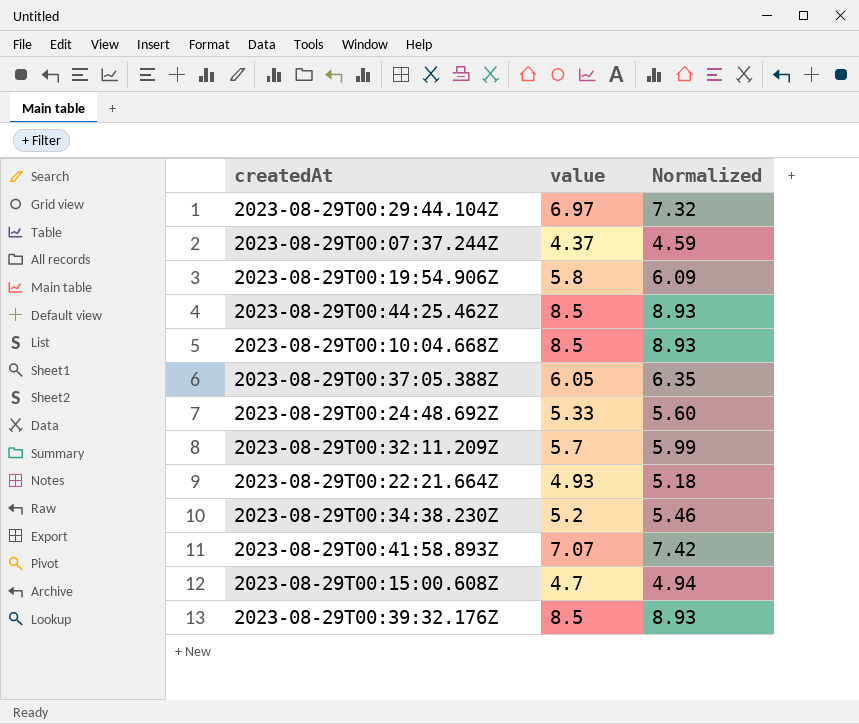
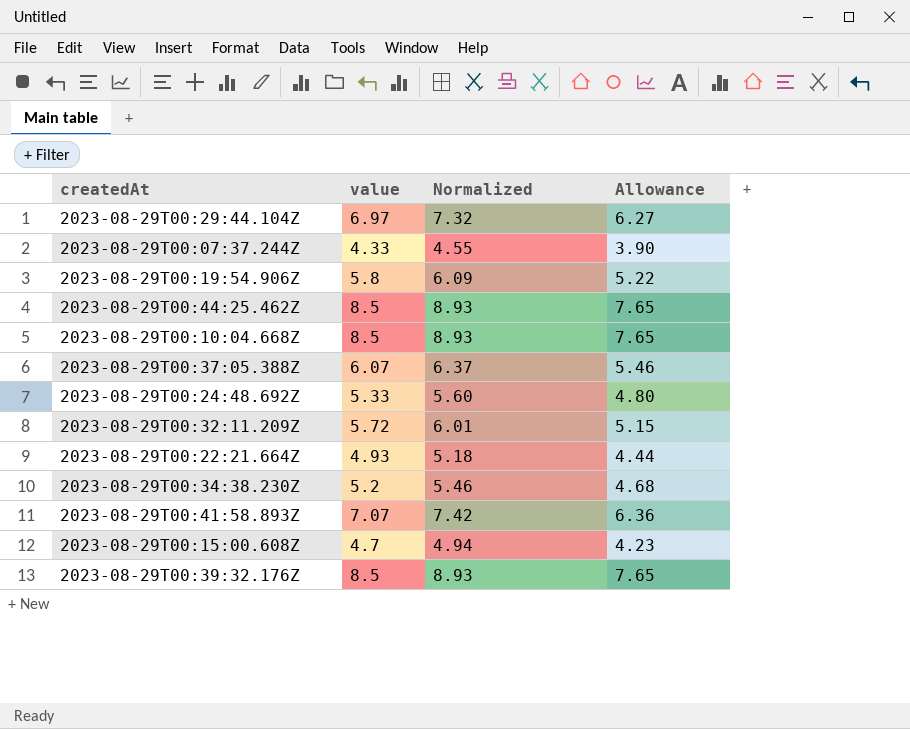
column Allowance | formula: none -> [value] * 0.9
2023-08-29T00:07:37.244Z | value: 4.37 -> 4.33
2023-08-29T00:07:37.244Z | Normalized: 4.59 -> 4.55
2023-08-29T00:37:05.388Z | value: 6.05 -> 6.07
2023-08-29T00:37:05.388Z | Normalized: 6.35 -> 6.37
2023-08-29T00:32:11.209Z | value: 5.7 -> 5.72
2023-08-29T00:32:11.209Z | Normalized: 5.99 -> 6.01

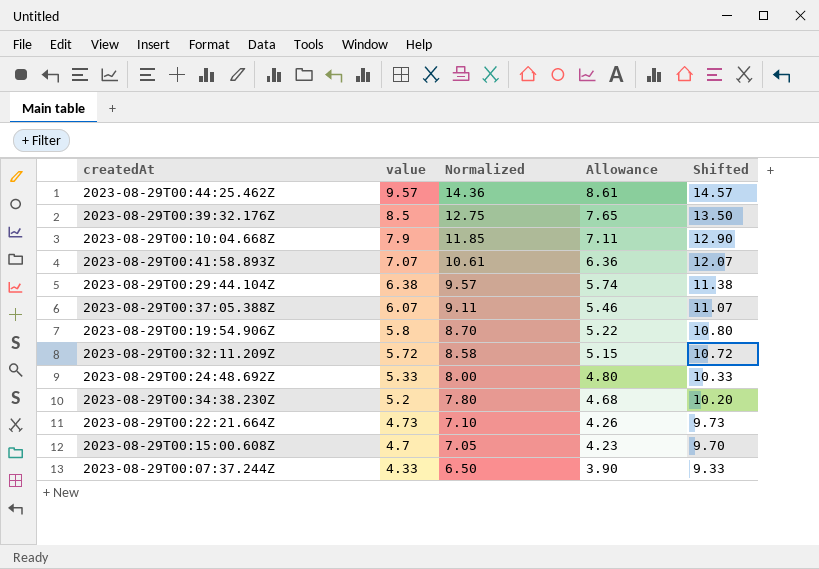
row order: none -> value descending
column Normalized | formula: [value] * 1.05 -> [value] * 1.5
column Shifted | formula: none -> [value] + 5
2023-08-29T00:44:25.462Z | value: 8.5 -> 9.57
2023-08-29T00:44:25.462Z | Allowance: 7.65 -> 8.61
2023-08-29T00:10:04.668Z | value: 8.5 -> 7.9
2023-08-29T00:10:04.668Z | Allowance: 7.65 -> 7.11
2023-08-29T00:29:44.104Z | value: 6.97 -> 6.38
2023-08-29T00:29:44.104Z | Allowance: 6.27 -> 5.74
2023-08-29T00:22:21.664Z | value: 4.93 -> 4.73
2023-08-29T00:22:21.664Z | Allowance: 4.44 -> 4.26

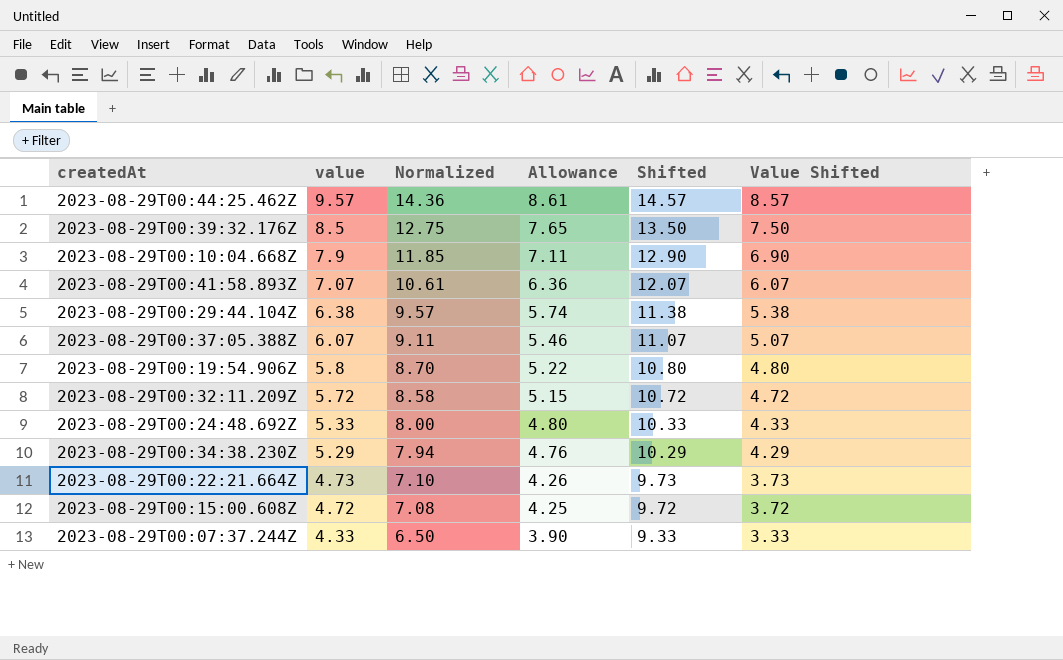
column Value Shifted | formula: none -> [value] - 1
2023-08-29T00:34:38.230Z | value: 5.2 -> 5.29
2023-08-29T00:34:38.230Z | Normalized: 7.80 -> 7.94
2023-08-29T00:34:38.230Z | Allowance: 4.68 -> 4.76
2023-08-29T00:34:38.230Z | Shifted: 10.20 -> 10.29
2023-08-29T00:15:00.608Z | value: 4.7 -> 4.72
2023-08-29T00:15:00.608Z | Normalized: 7.05 -> 7.08
2023-08-29T00:15:00.608Z | Allowance: 4.23 -> 4.25
2023-08-29T00:15:00.608Z | Shifted: 9.70 -> 9.72

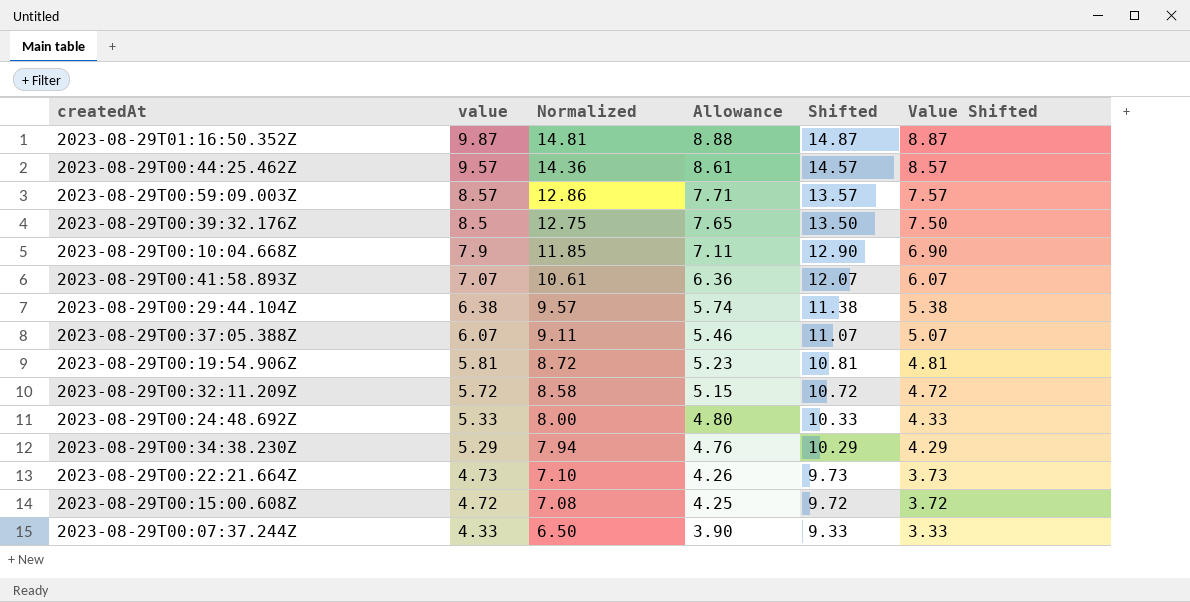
row 2023-08-29T01:16:50.352Z: none -> 9.87 | 14.81 | 8.88 | 14.87 | 8.87
row 2023-08-29T00:59:09.003Z: none -> 8.57 | 12.86 | 7.71 | 13.57 | 7.57
2023-08-29T00:19:54.906Z | value: 5.8 -> 5.81
2023-08-29T00:19:54.906Z | Normalized: 8.70 -> 8.72
2023-08-29T00:19:54.906Z | Allowance: 5.22 -> 5.23
2023-08-29T00:19:54.906Z | Shifted: 10.80 -> 10.81
2023-08-29T00:19:54.906Z | Value Shifted: 4.80 -> 4.81

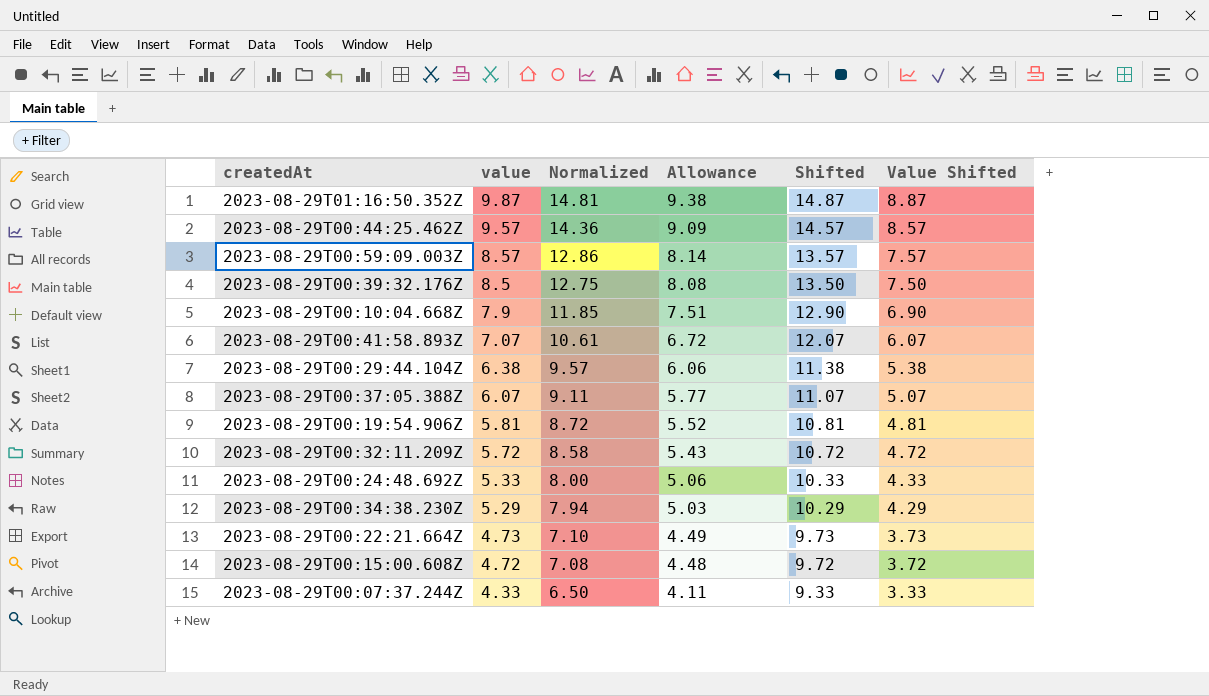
column Allowance | formula: [value] * 0.9 -> [value] * 0.95

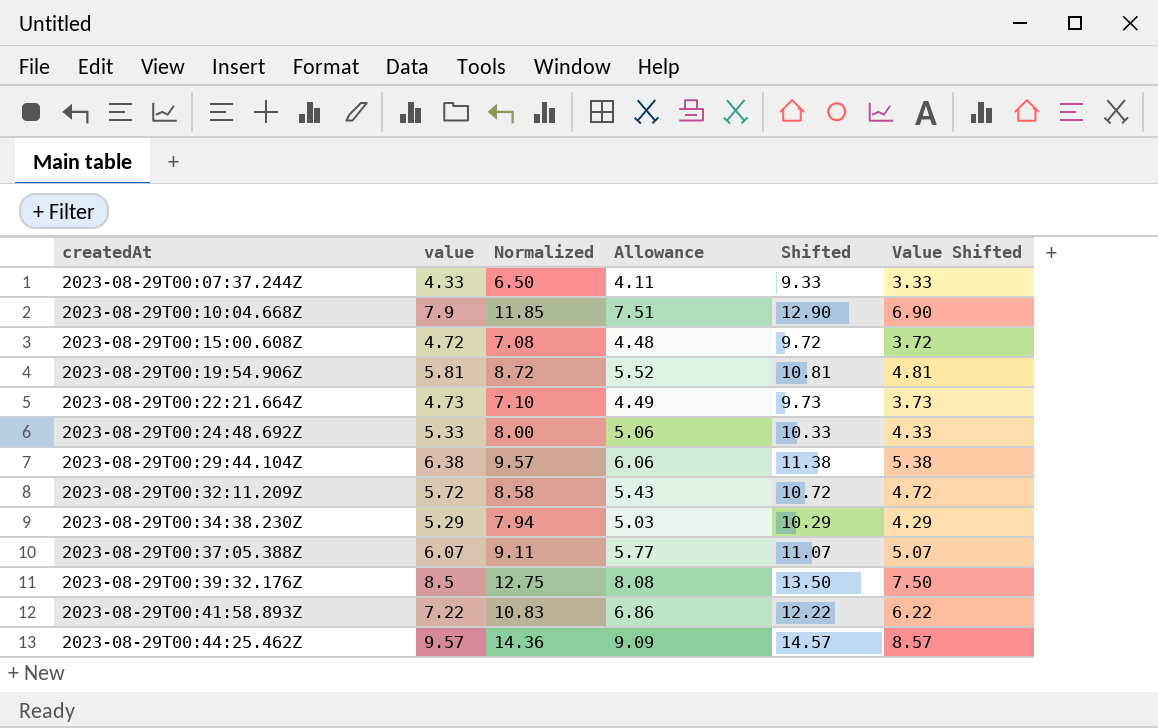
row order: value descending -> createdAt ascending
row 2023-08-29T01:16:50.352Z: 9.87 | 14.81 | 9.38 | 14.87 | 8.87 -> none
row 2023-08-29T00:59:09.003Z: 8.57 | 12.86 | 8.14 | 13.57 | 7.57 -> none
2023-08-29T00:41:58.893Z | value: 7.07 -> 7.22
2023-08-29T00:41:58.893Z | Normalized: 10.61 -> 10.83
2023-08-29T00:41:58.893Z | Allowance: 6.72 -> 6.86
2023-08-29T00:41:58.893Z | Shifted: 12.07 -> 12.22
2023-08-29T00:41:58.893Z | Value Shifted: 6.07 -> 6.22

